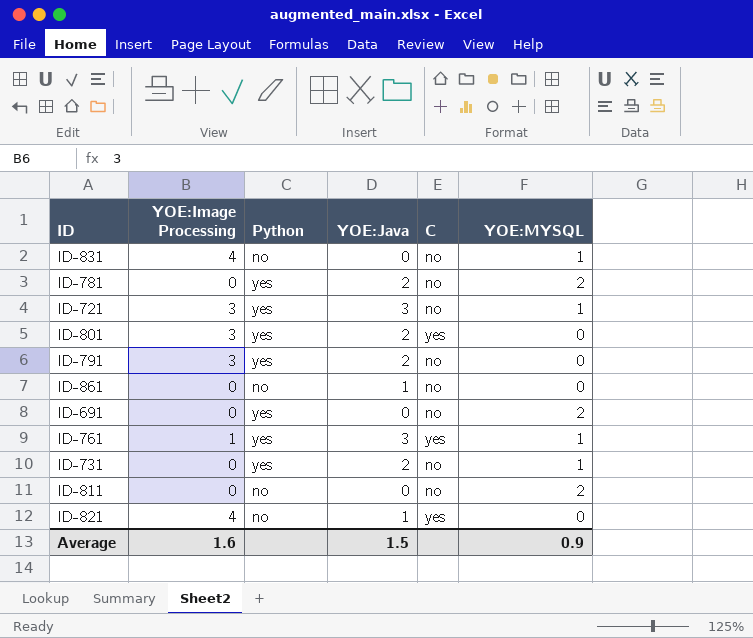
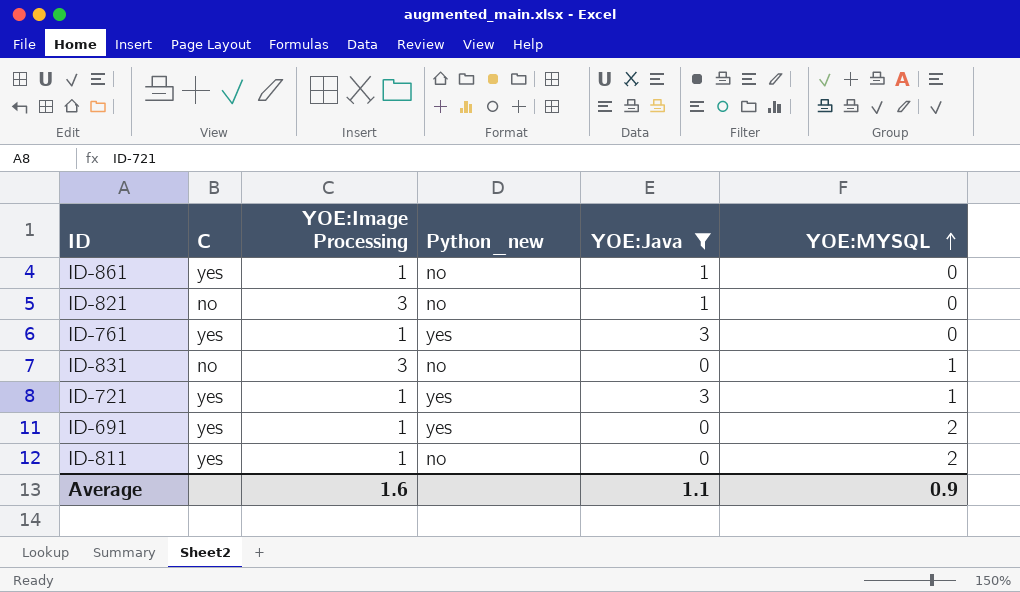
filter: none -> YOE:Java != 2
row order: none -> YOE:MYSQL ascending
column C | position: 5 -> 2
column name: Python -> Python_new
ID-861 | C: no -> yes
ID-861 | YOE:Image Processing: 0 -> 1
ID-821 | C: yes -> no
ID-821 | YOE:Image Processing: 4 -> 3
ID-761 | YOE:MYSQL: 1 -> 0
ID-831 | YOE:Image Processing: 4 -> 3
ID-721 | C: no -> yes
ID-721 | YOE:Image Processing: 3 -> 1
ID-691 | C: no -> yes
ID-691 | YOE:Image Processing: 0 -> 1
ID-811 | C: no -> yes
ID-811 | YOE:Image Processing: 0 -> 1
Average | YOE:Java: 1.5 -> 1.1

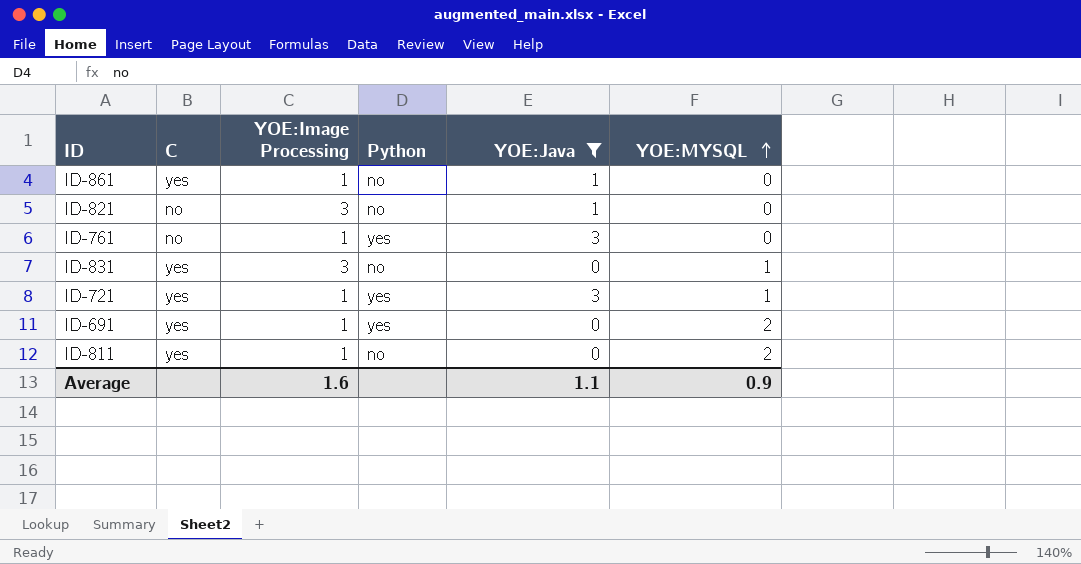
column name: Python_new -> Python
ID-761 | C: yes -> no
ID-831 | C: no -> yes

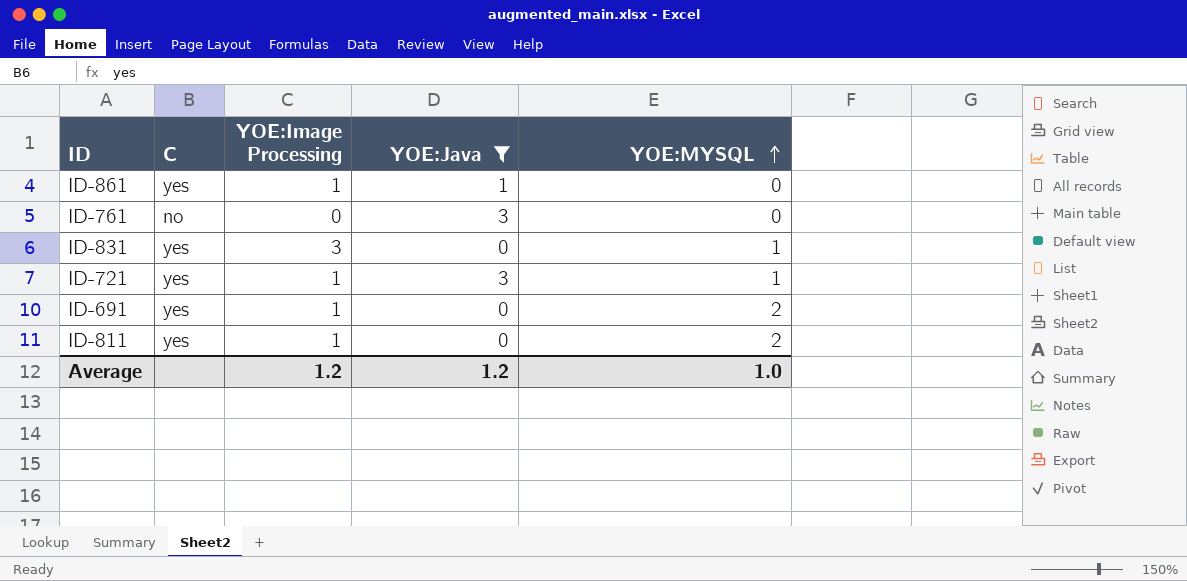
column Python | position: 4 -> none
row ID-821: no | 3 | no | 1 | 0 -> none
ID-761 | YOE:Image Processing: 1 -> 0
Average | YOE:Image Processing: 1.6 -> 1.2
Average | YOE:Java: 1.1 -> 1.2
Average | YOE:MYSQL: 0.9 -> 1.0

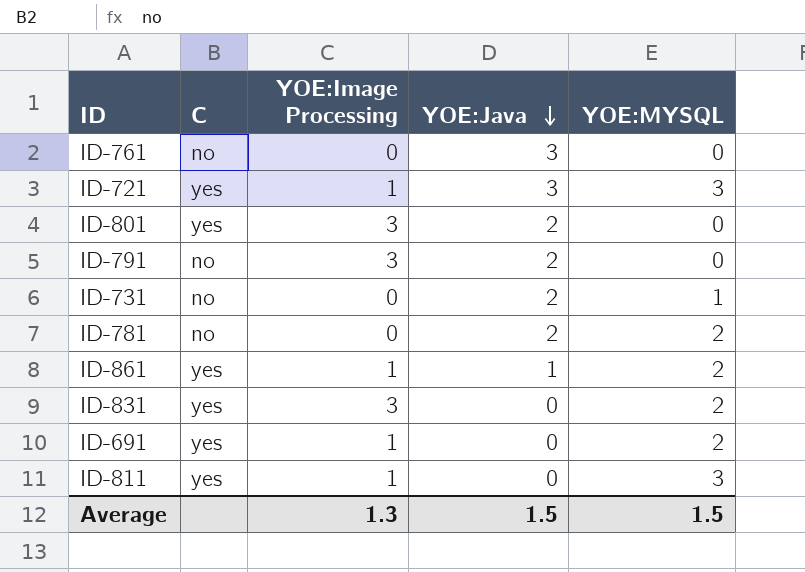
filter: YOE:Java != 2 -> none
row order: YOE:MYSQL ascending -> YOE:Java descending
ID-721 | YOE:MYSQL: 1 -> 3
ID-861 | YOE:MYSQL: 0 -> 2
ID-831 | YOE:MYSQL: 1 -> 2
ID-811 | YOE:MYSQL: 2 -> 3
Average | YOE:Image Processing: 1.2 -> 1.3
Average | YOE:Java: 1.2 -> 1.5
Average | YOE:MYSQL: 1.0 -> 1.5

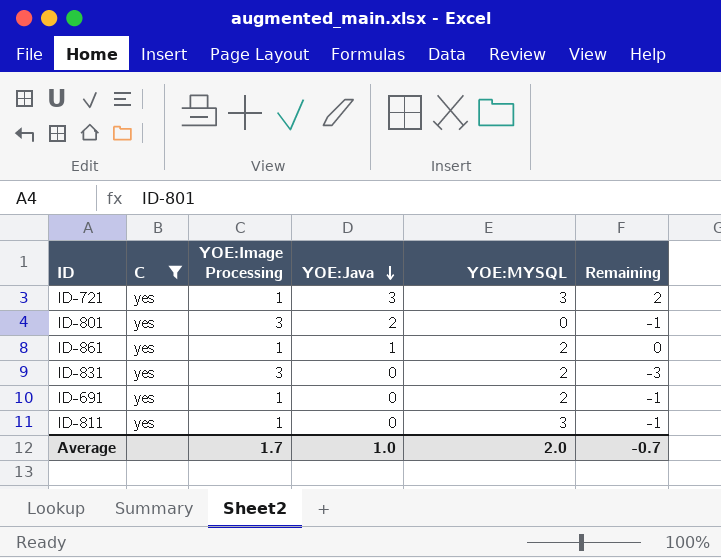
filter: none -> C = yes
column Remaining | formula: none -> [YOE:Java] - [YOE:Image Processing]
Average | YOE:Image Processing: 1.3 -> 1.7
Average | YOE:Java: 1.5 -> 1.0
Average | YOE:MYSQL: 1.5 -> 2.0

